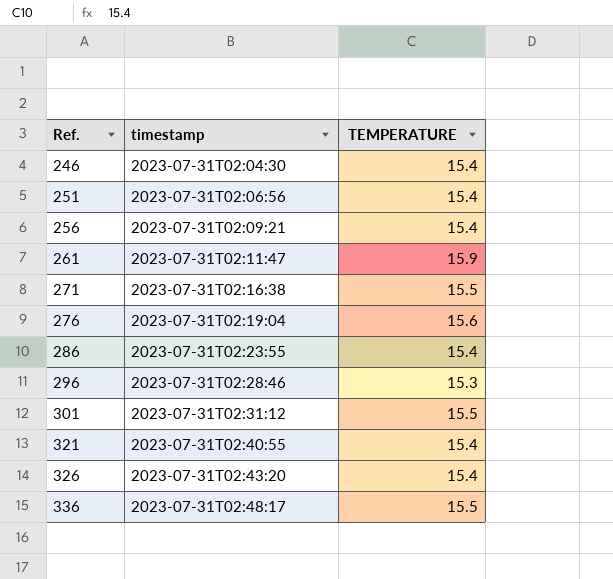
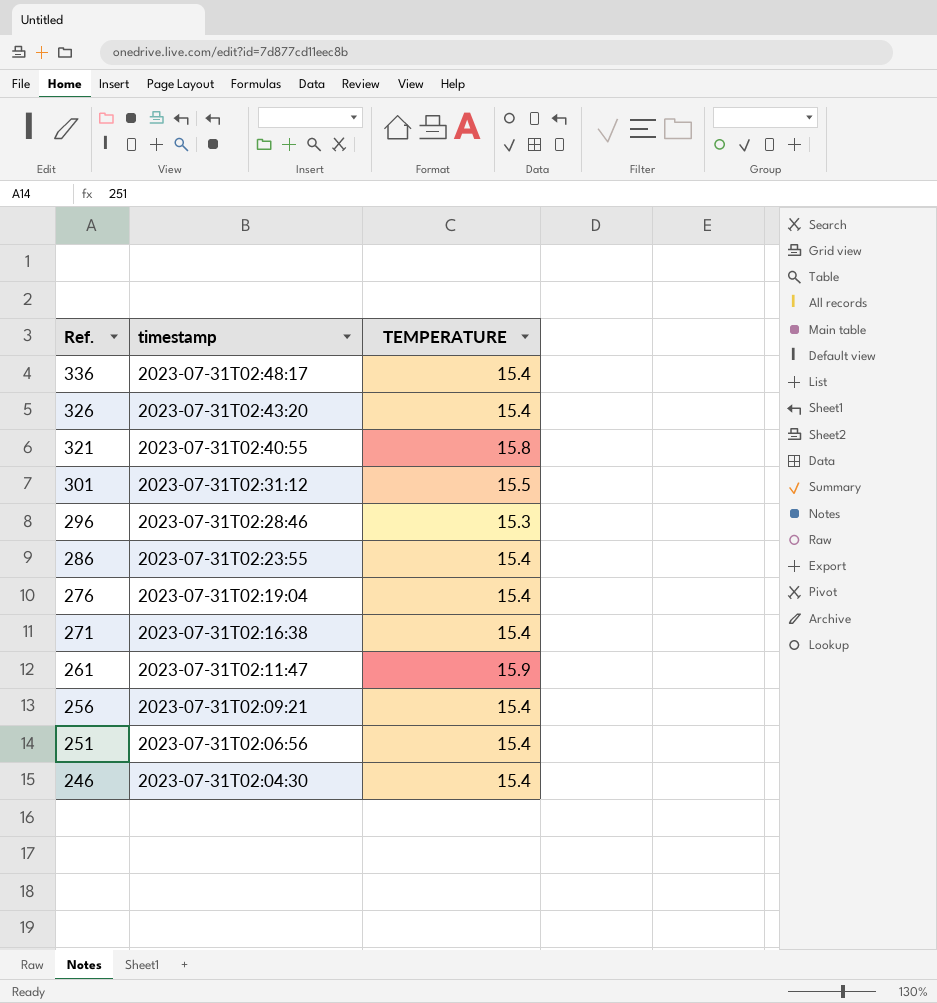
row order: Ref. ascending -> Ref. descending
336 | TEMPERATURE: 15.5 -> 15.4
321 | TEMPERATURE: 15.4 -> 15.8
276 | TEMPERATURE: 15.6 -> 15.4
271 | TEMPERATURE: 15.5 -> 15.4

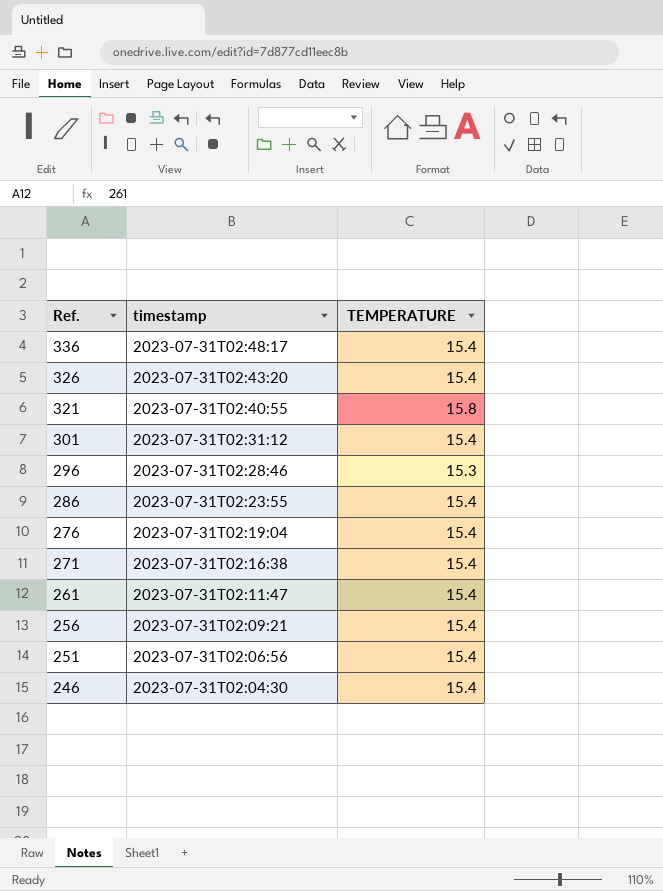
301 | TEMPERATURE: 15.5 -> 15.4
261 | TEMPERATURE: 15.9 -> 15.4

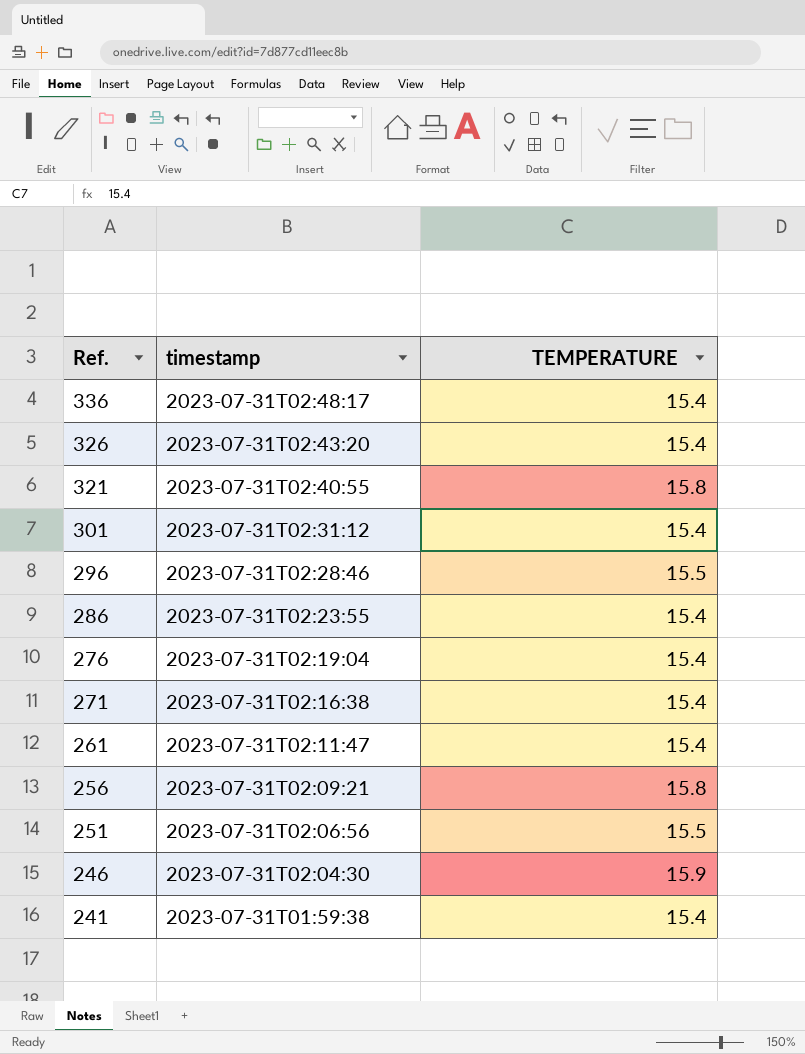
296 | TEMPERATURE: 15.3 -> 15.5
256 | TEMPERATURE: 15.4 -> 15.8
251 | TEMPERATURE: 15.4 -> 15.5
246 | TEMPERATURE: 15.4 -> 15.9
row 241: none -> 2023-07-31T01:59:38 | 15.4

